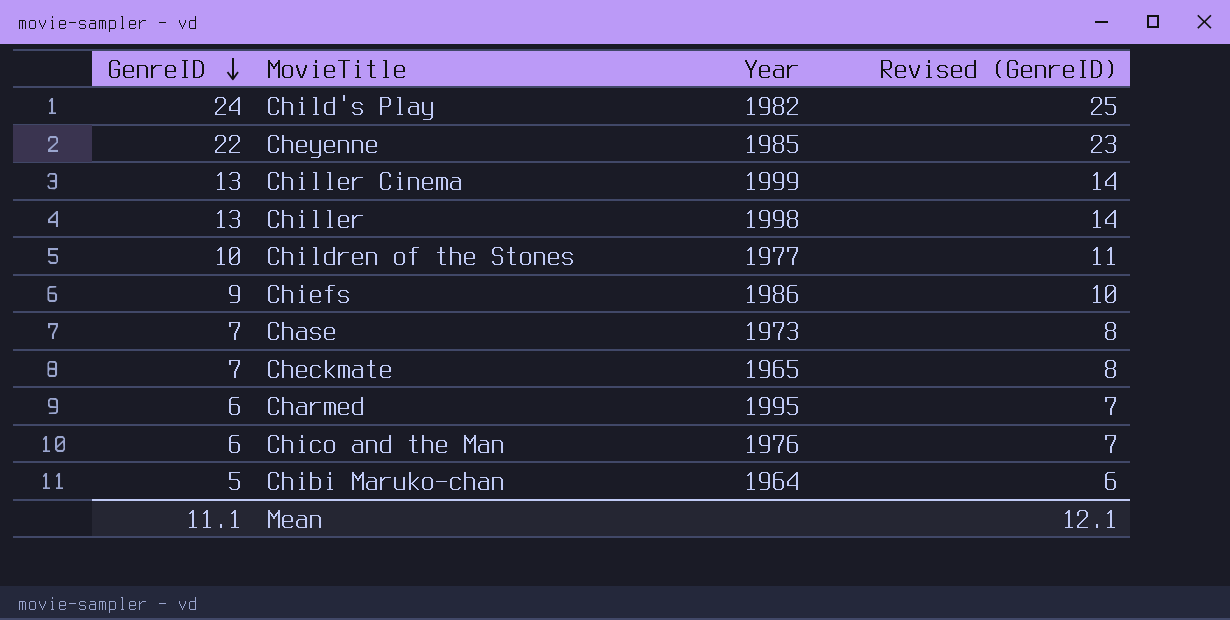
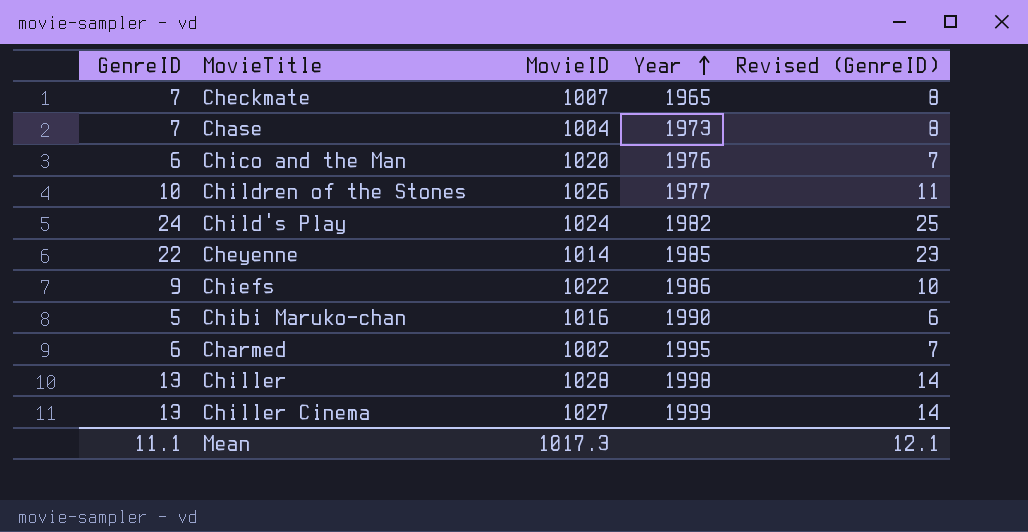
row order: GenreID descending -> Year ascending
column MovieID | position: none -> 3
Chibi Maruko-chan | Year: 1964 -> 1990

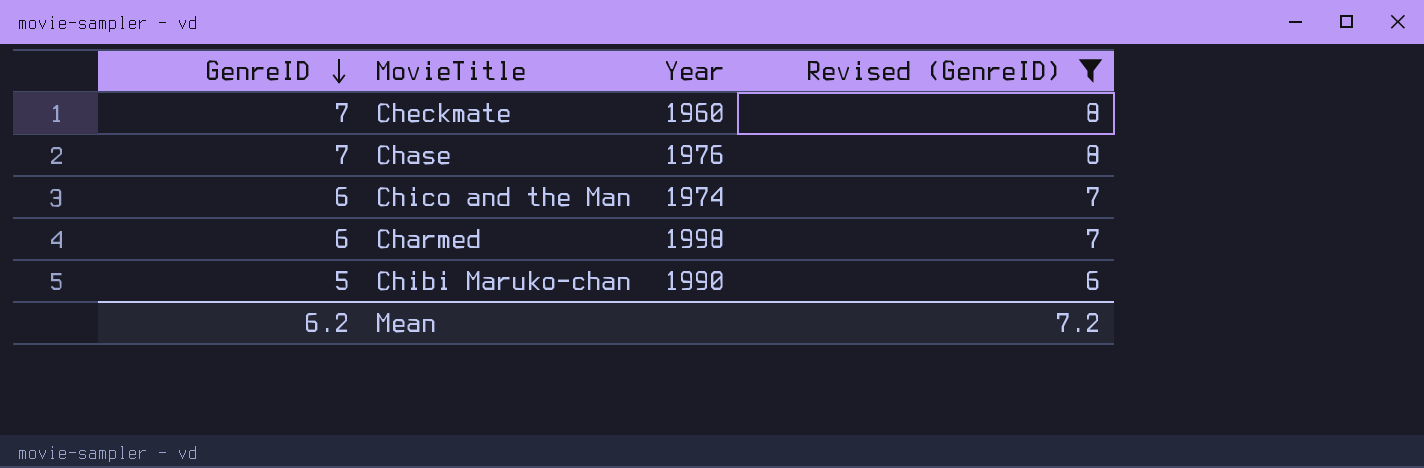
filter: none -> Revised (GenreID) <= 8
row order: Year ascending -> GenreID descending
column MovieID | position: 3 -> none
Checkmate | Year: 1965 -> 1960
Chase | Year: 1973 -> 1976
Chico and the Man | Year: 1976 -> 1974
Charmed | Year: 1995 -> 1998
Mean | GenreID: 11.1 -> 6.2
Mean | Revised (GenreID): 12.1 -> 7.2

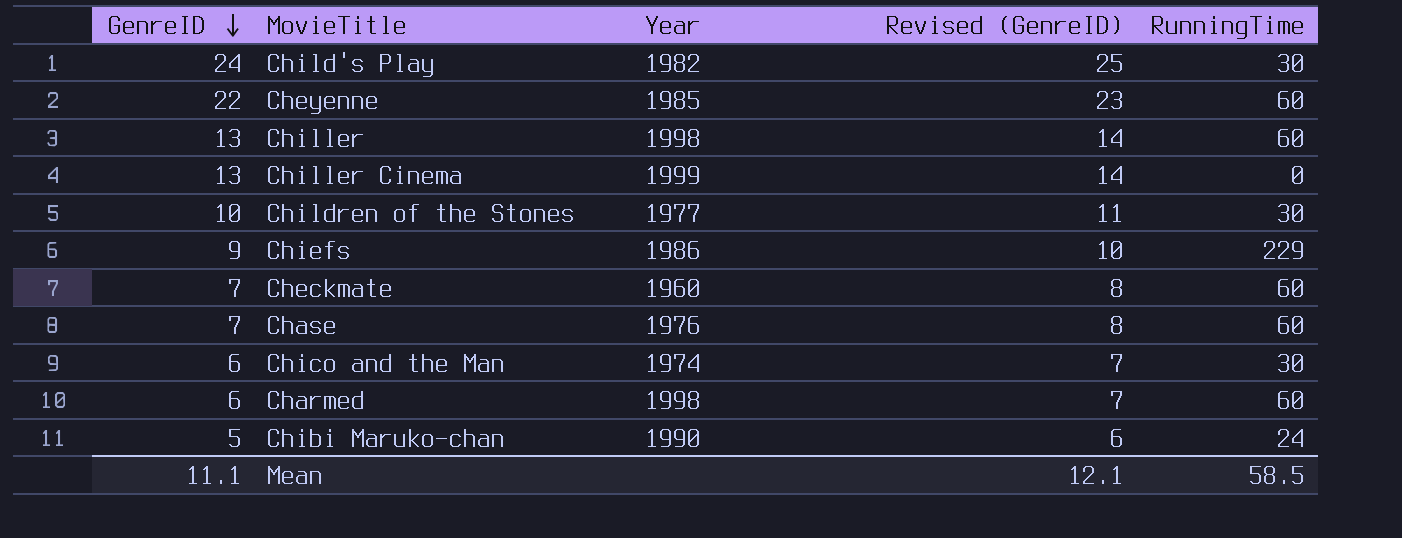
filter: Revised (GenreID) <= 8 -> none
column RunningTime | position: none -> 5
Mean | GenreID: 6.2 -> 11.1
Mean | Revised (GenreID): 7.2 -> 12.1

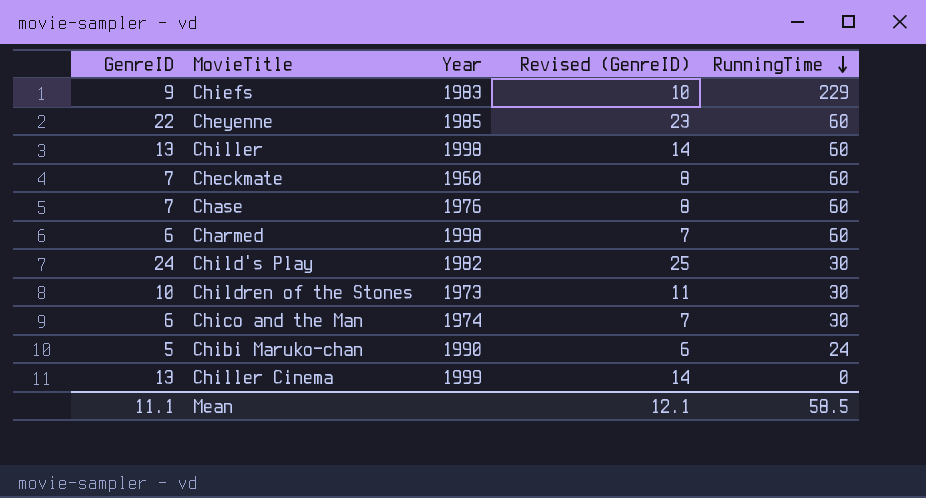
row order: GenreID descending -> RunningTime descending
Chiefs | Year: 1986 -> 1983
Children of the Stones | Year: 1977 -> 1973

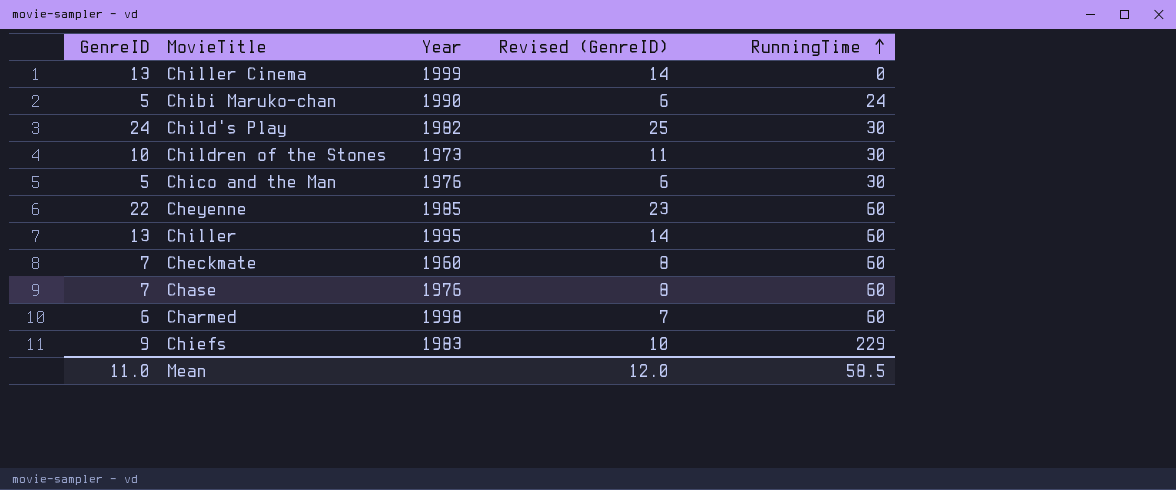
row order: RunningTime descending -> RunningTime ascending
Chico and the Man | GenreID: 6 -> 5
Chico and the Man | Year: 1974 -> 1976
Chico and the Man | Revised (GenreID): 7 -> 6
Chiller | Year: 1998 -> 1995
Mean | GenreID: 11.1 -> 11.0
Mean | Revised (GenreID): 12.1 -> 12.0

